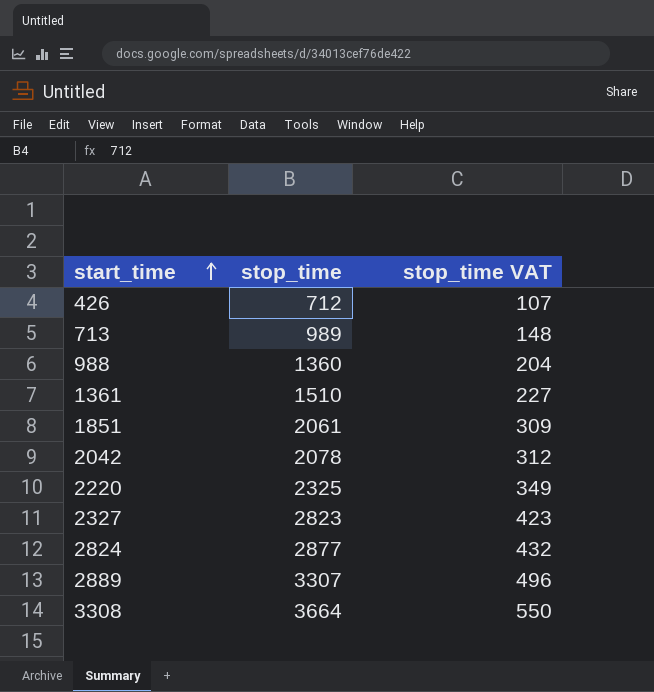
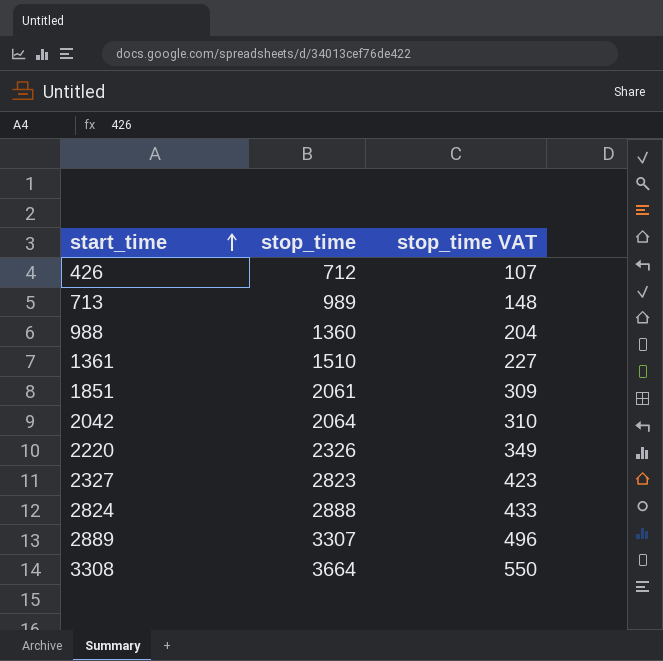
2042 | stop_time: 2078 -> 2064
2042 | stop_time VAT: 312 -> 310
2220 | stop_time: 2325 -> 2326
2824 | stop_time: 2877 -> 2888
2824 | stop_time VAT: 432 -> 433

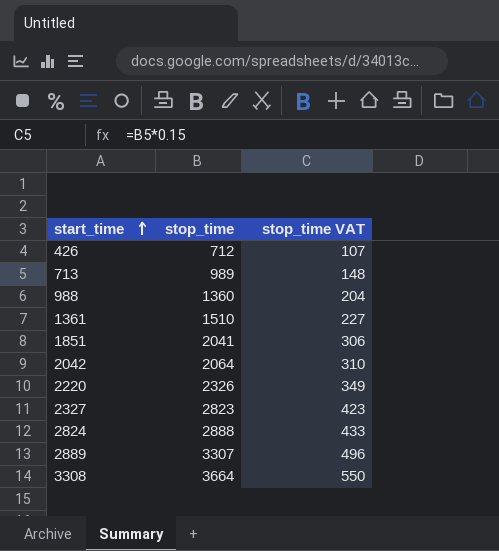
1851 | stop_time: 2061 -> 2041
1851 | stop_time VAT: 309 -> 306

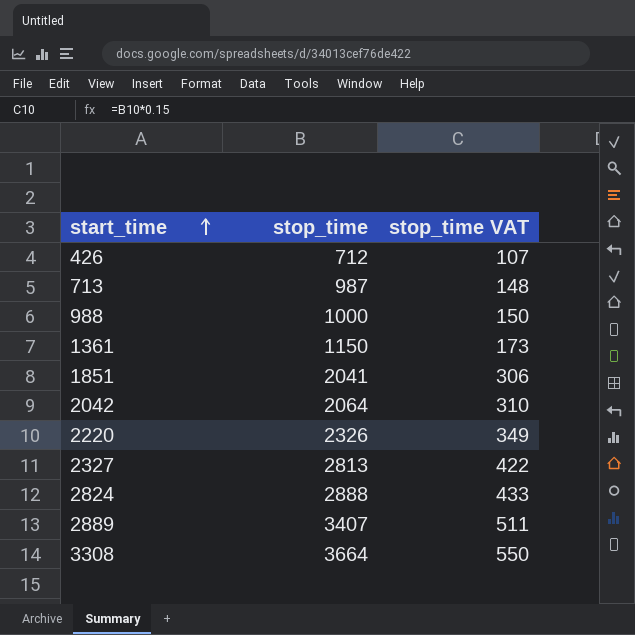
713 | stop_time: 989 -> 987
988 | stop_time: 1360 -> 1000
988 | stop_time VAT: 204 -> 150
1361 | stop_time: 1510 -> 1150
1361 | stop_time VAT: 227 -> 173
2327 | stop_time: 2823 -> 2813
2327 | stop_time VAT: 423 -> 422
2889 | stop_time: 3307 -> 3407
2889 | stop_time VAT: 496 -> 511

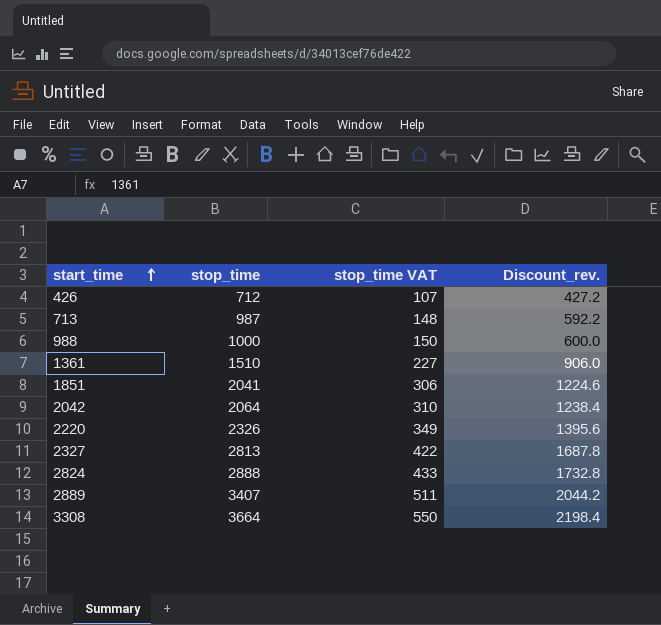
column Discount_rev. | formula: none -> [stop_time] * 0.6
1361 | stop_time: 1150 -> 1510
1361 | stop_time VAT: 173 -> 227

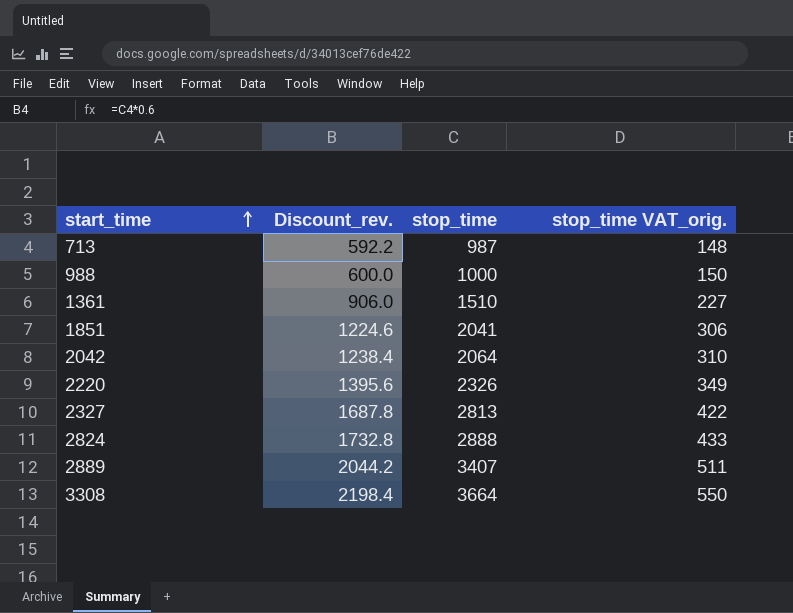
column Discount_rev. | position: 4 -> 2
column name: stop_time VAT -> stop_time VAT_orig.
row 426: 712 | 107 | 427.2 -> none

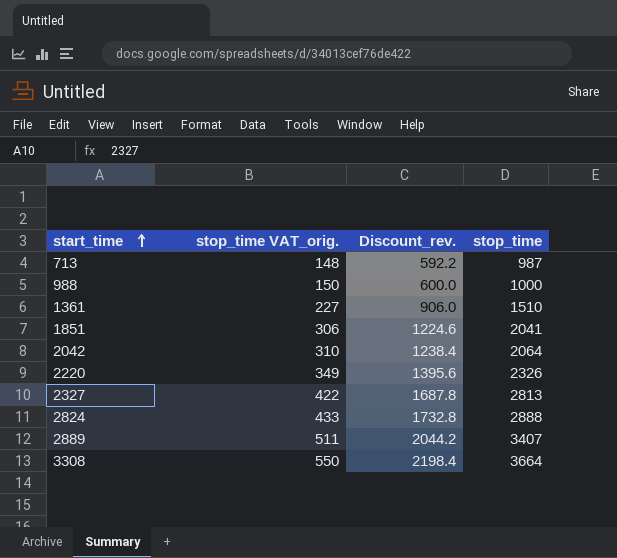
column stop_time VAT_orig. | position: 4 -> 2

